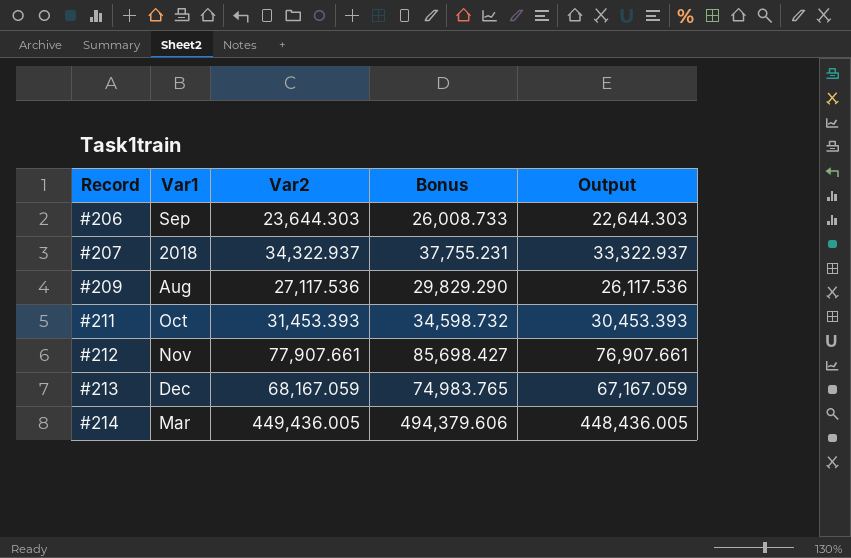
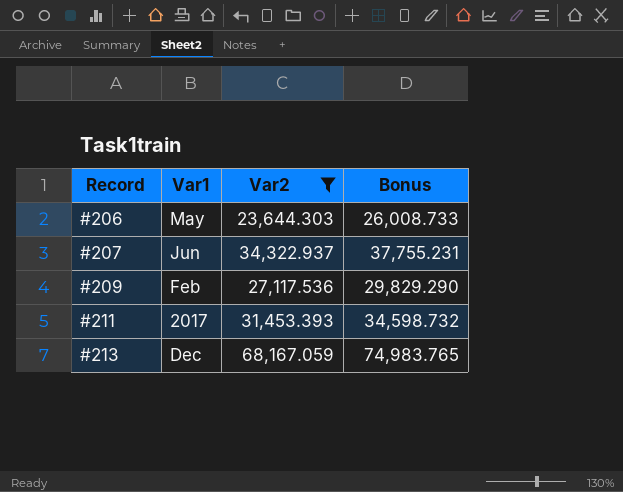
filter: none -> Var2 <= 68,167.059
column Output | formula: [Var2] - 1000 -> none
#206 | Var1: Sep -> May
#207 | Var1: 2018 -> Jun
#209 | Var1: Aug -> Feb
#211 | Var1: Oct -> 2017

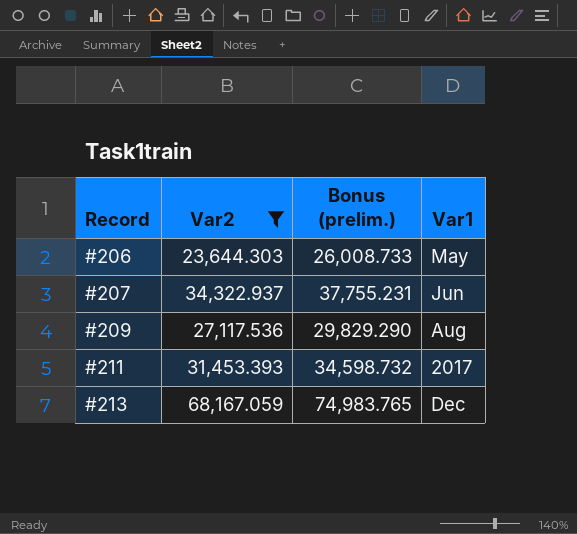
column name: Bonus -> Bonus (prelim.)
column Var1 | position: 2 -> 4
#209 | Var1: Feb -> Aug

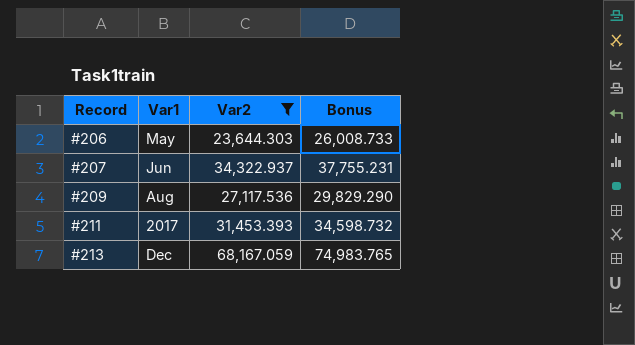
column Var1 | position: 4 -> 2
column name: Bonus (prelim.) -> Bonus

